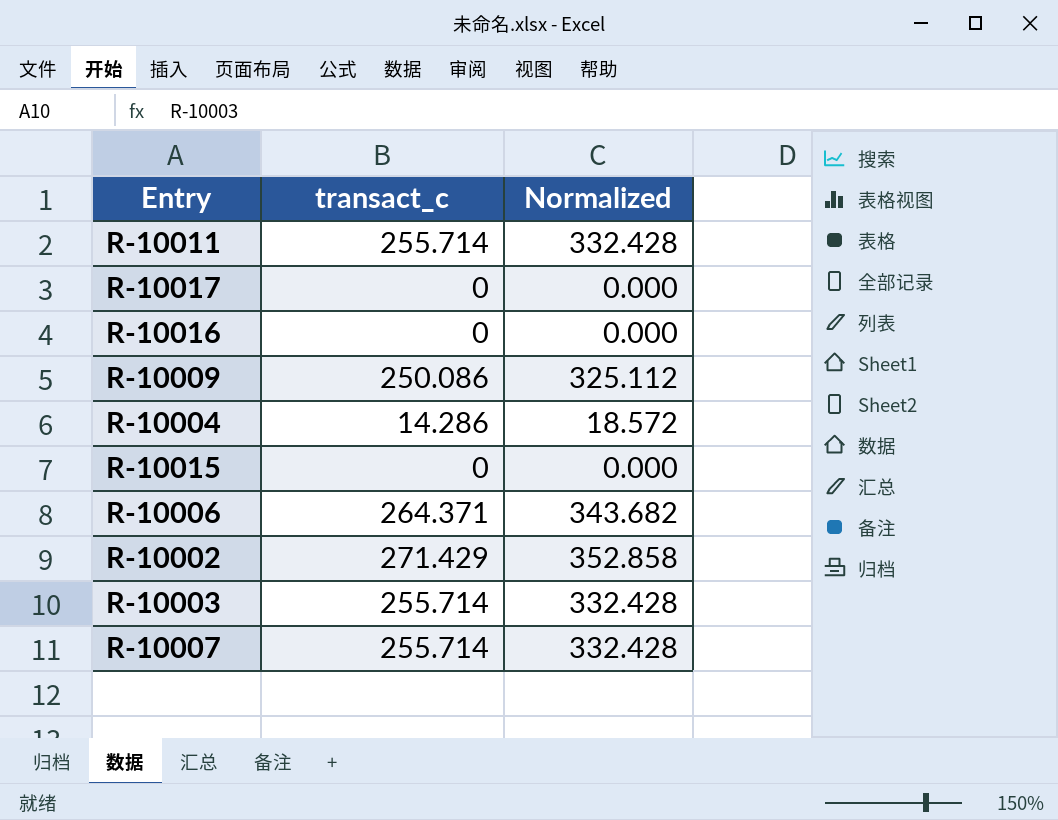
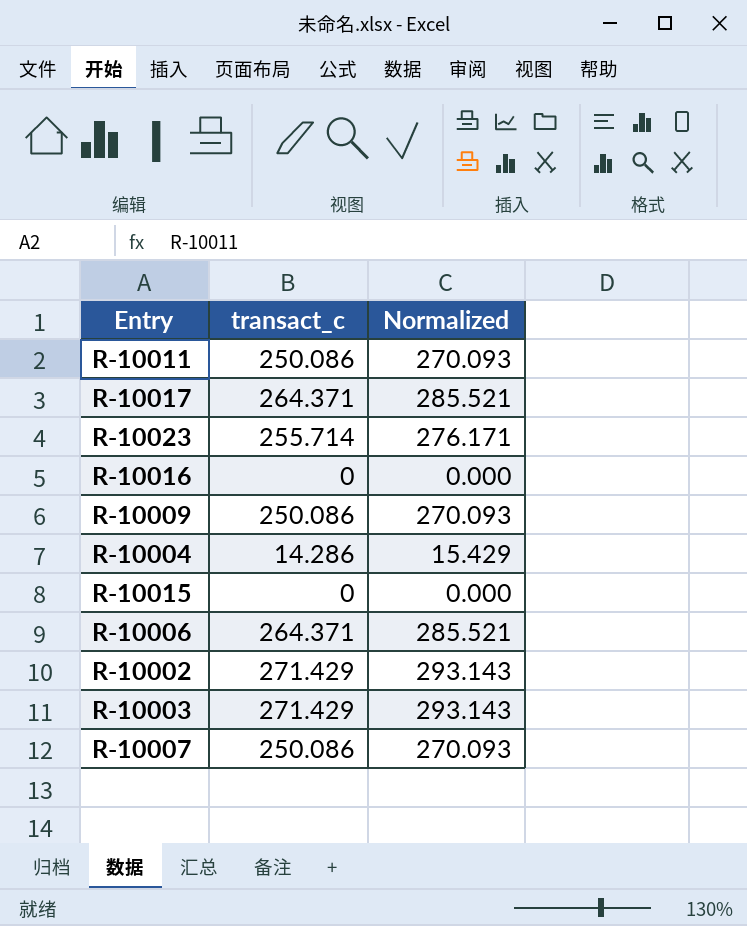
column Normalized | formula: [transact_c] * 1.3 -> [transact_c] * 1.08
R-10011 | transact_c: 255.714 -> 250.086
R-10017 | transact_c: 0 -> 264.371
row R-10023: none -> 255.714 | 276.171
R-10003 | transact_c: 255.714 -> 271.429
R-10007 | transact_c: 255.714 -> 250.086

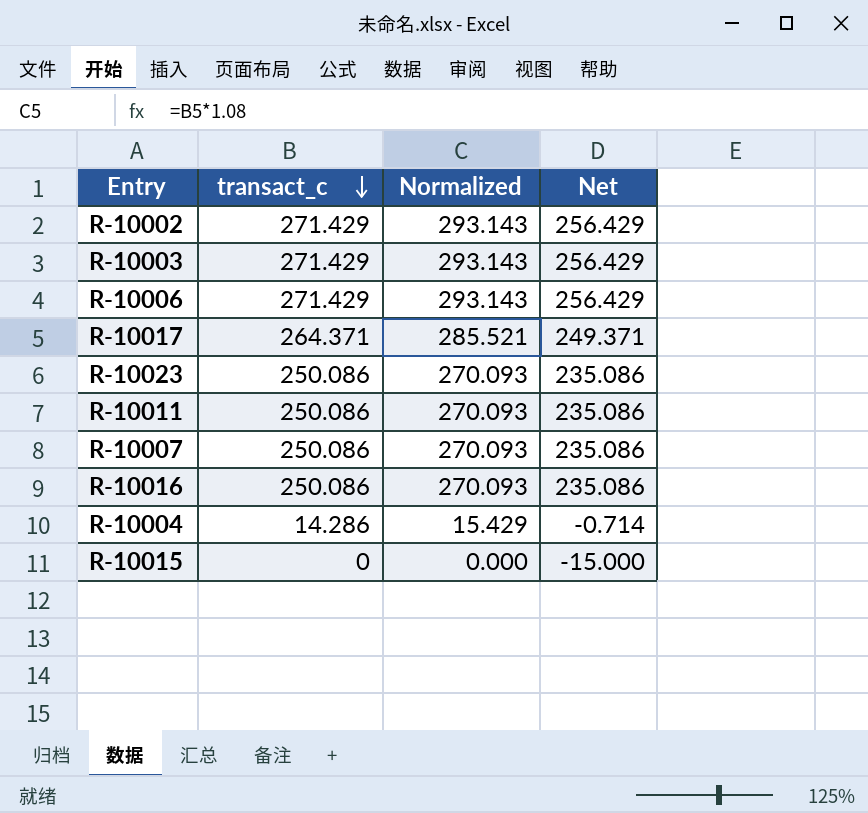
row order: none -> transact_c descending
column Net | formula: none -> [transact_c] - 15
row R-10009: 250.086 | 270.093 -> none
R-10006 | transact_c: 264.371 -> 271.429
R-10006 | Normalized: 285.521 -> 293.143
R-10023 | transact_c: 255.714 -> 250.086
R-10023 | Normalized: 276.171 -> 270.093
R-10016 | transact_c: 0 -> 250.086
R-10016 | Normalized: 0.000 -> 270.093

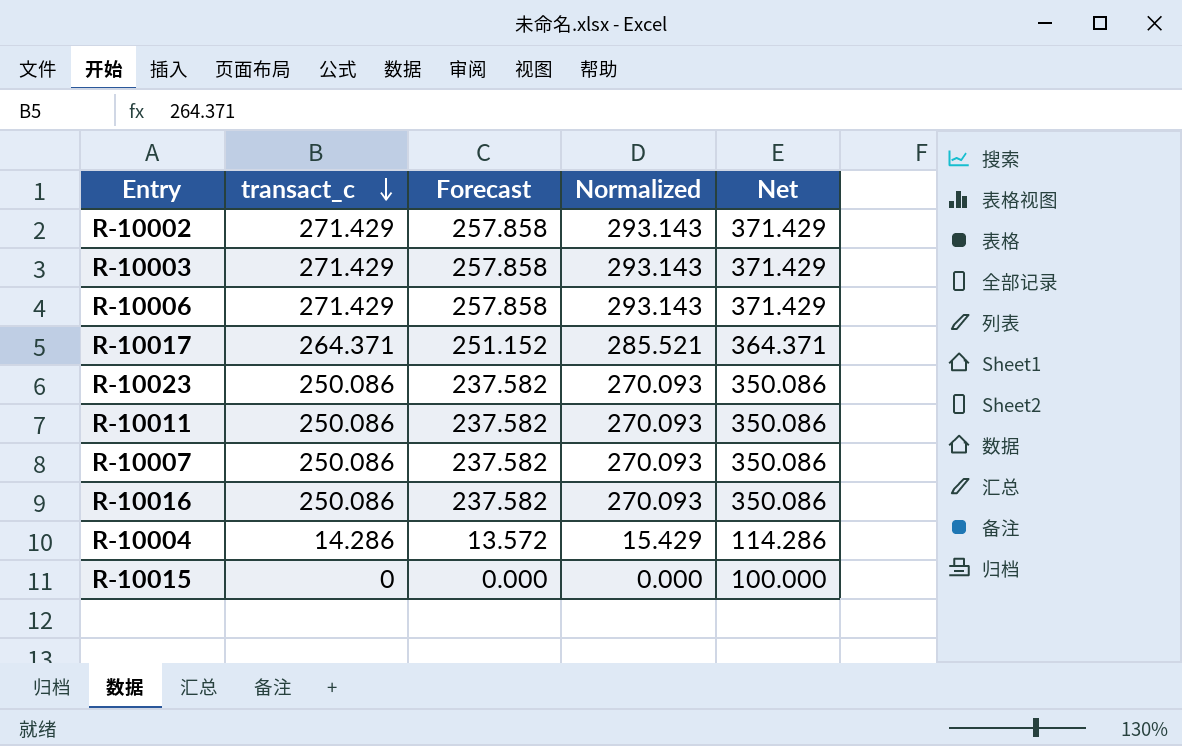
column Forecast | formula: none -> [transact_c] * 0.95
column Net | formula: [transact_c] - 15 -> [transact_c] + 100

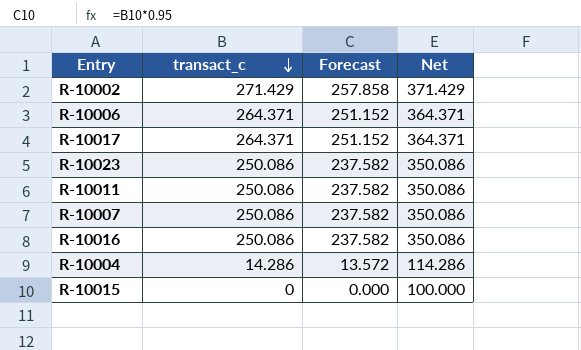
column Normalized | formula: [transact_c] * 1.08 -> none
row R-10003: 271.429 | 257.858 | 293.143 | 371.429 -> none
R-10006 | transact_c: 271.429 -> 264.371
R-10006 | Forecast: 257.858 -> 251.152
R-10006 | Net: 371.429 -> 364.371

